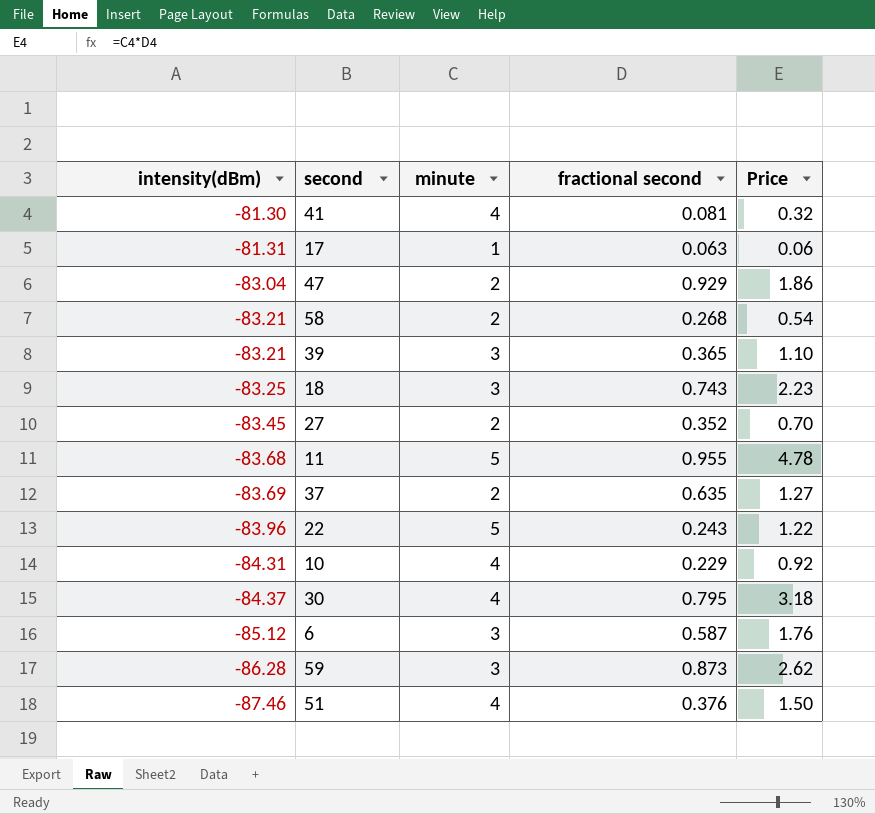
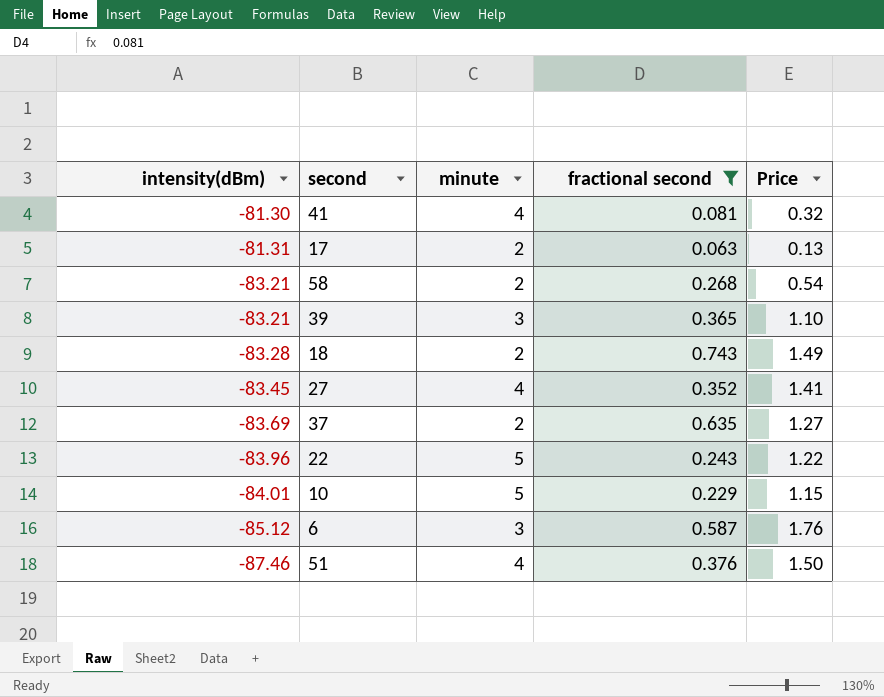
filter: none -> fractional second <= 0.743
17 | minute: 1 -> 2
17 | Price: 0.06 -> 0.13
18 | intensity(dBm): -83.25 -> -83.28
18 | minute: 3 -> 2
18 | Price: 2.23 -> 1.49
27 | minute: 2 -> 4
27 | Price: 0.70 -> 1.41
10 | intensity(dBm): -84.31 -> -84.01
10 | minute: 4 -> 5
10 | Price: 0.92 -> 1.15

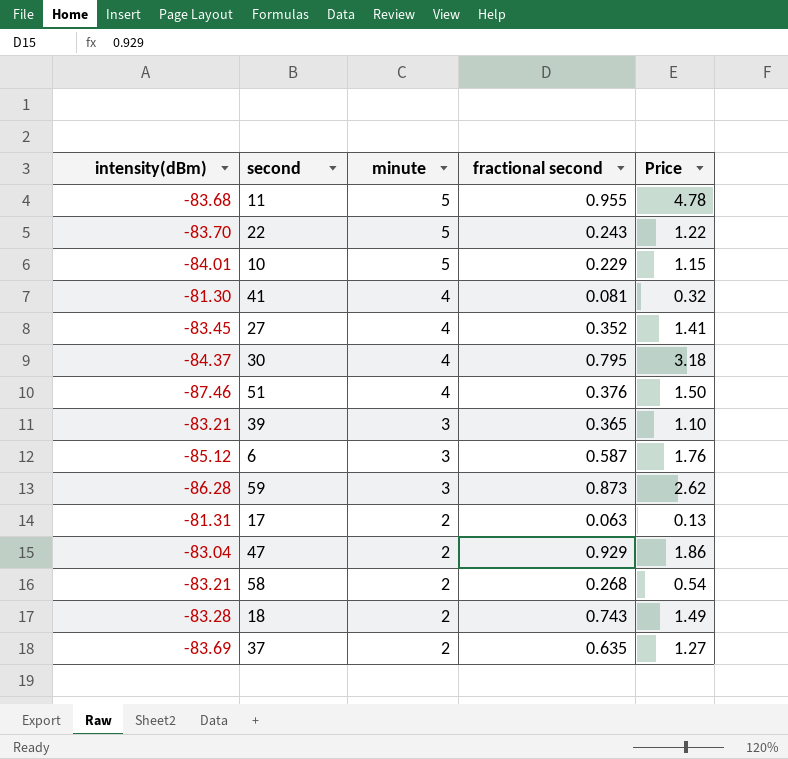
filter: fractional second <= 0.743 -> none
row order: intensity(dBm) descending -> minute descending
22 | intensity(dBm): -83.96 -> -83.70

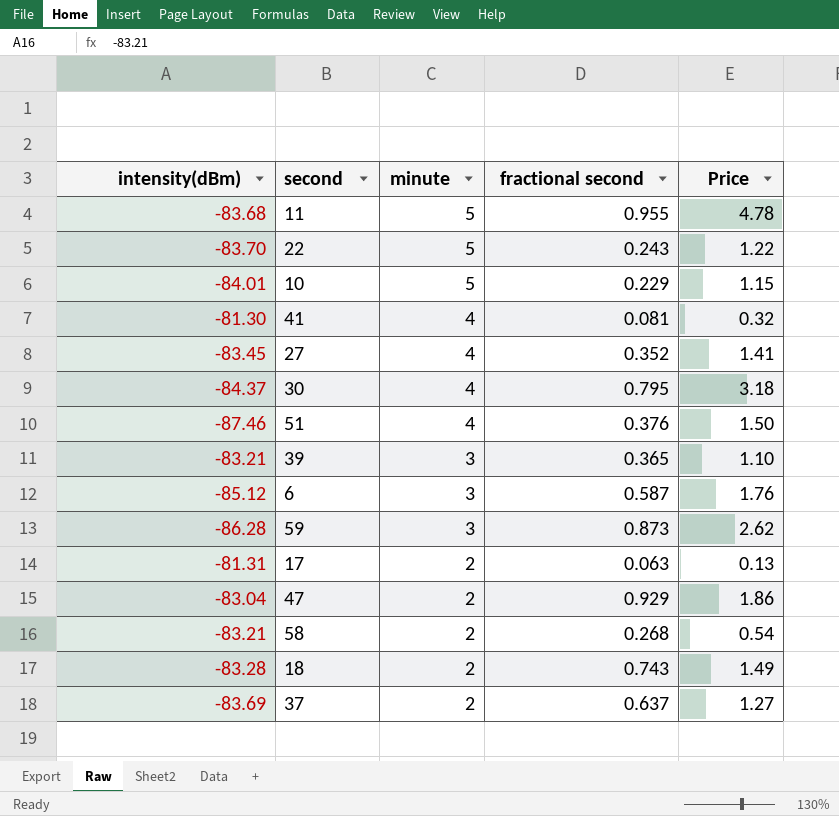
37 | fractional second: 0.635 -> 0.637

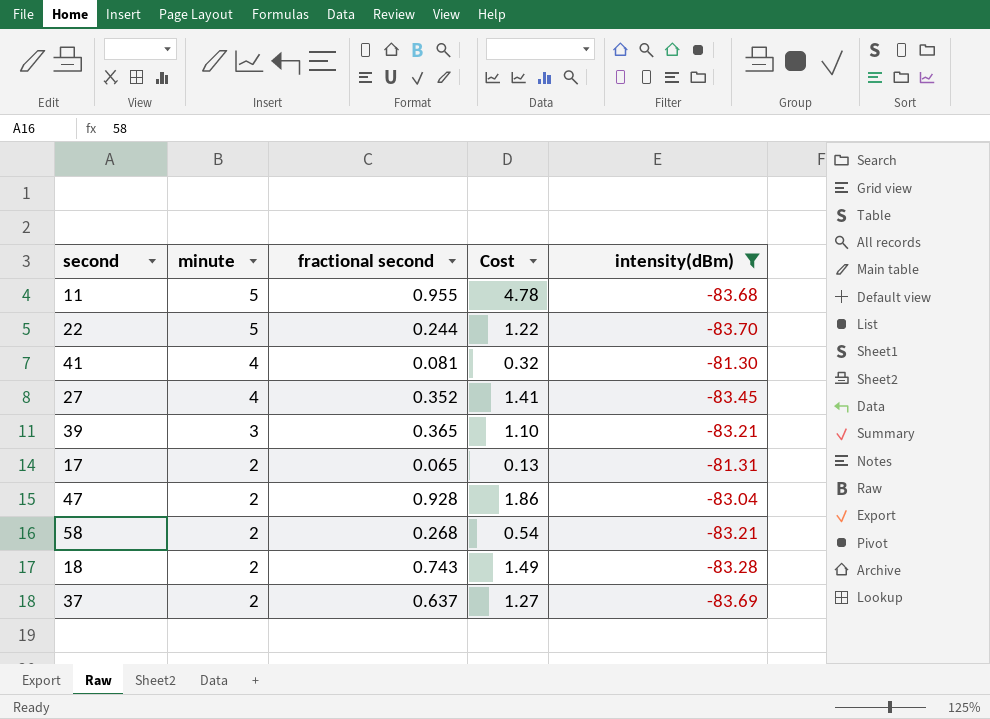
filter: none -> intensity(dBm) >= -83.70
column name: Price -> Cost
column intensity(dBm) | position: 1 -> 5
22 | fractional second: 0.243 -> 0.244
17 | fractional second: 0.063 -> 0.065
47 | fractional second: 0.929 -> 0.928

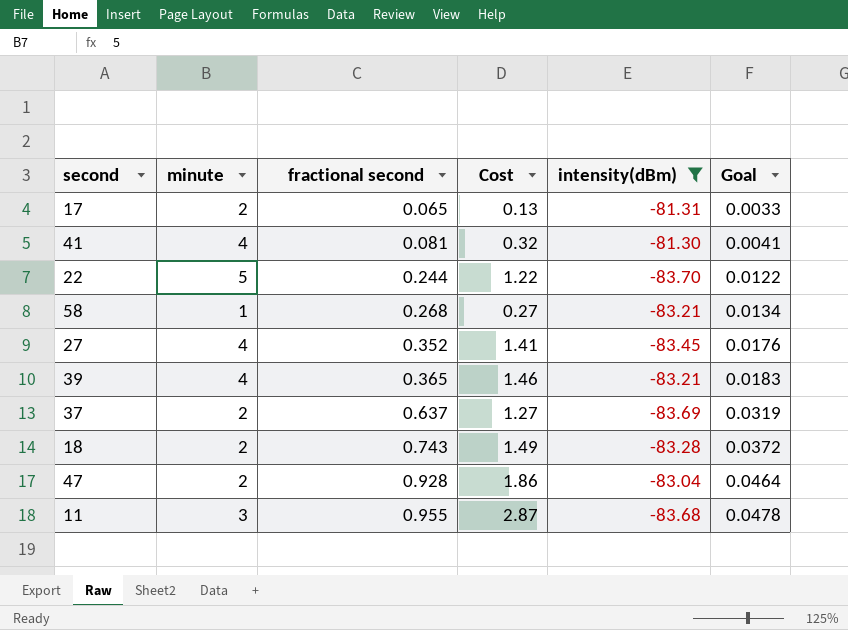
row order: minute descending -> fractional second ascending
column Goal | formula: none -> [fractional second] * 0.05
58 | minute: 2 -> 1
58 | Cost: 0.54 -> 0.27
39 | minute: 3 -> 4
39 | Cost: 1.10 -> 1.46
11 | minute: 5 -> 3
11 | Cost: 4.78 -> 2.87

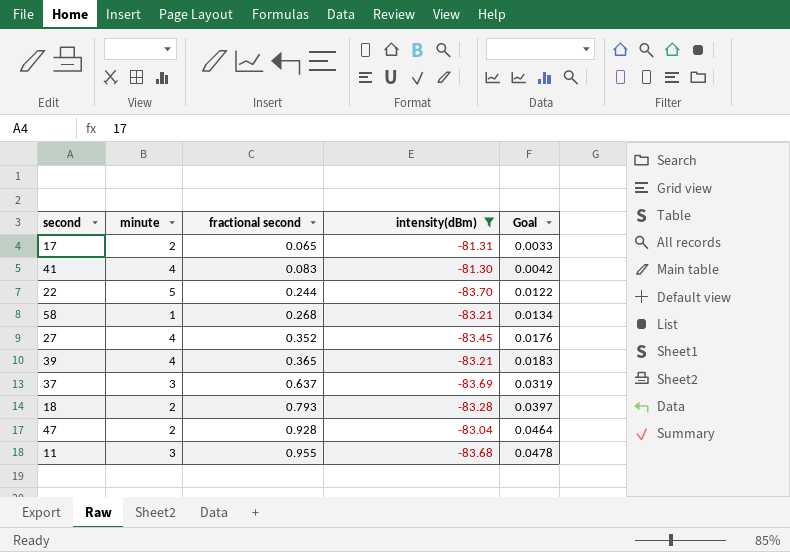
column Cost | formula: [minute] * [fractional second] -> none
41 | fractional second: 0.081 -> 0.083
41 | Goal: 0.0041 -> 0.0042
37 | minute: 2 -> 3
18 | fractional second: 0.743 -> 0.793
18 | Goal: 0.0372 -> 0.0397

